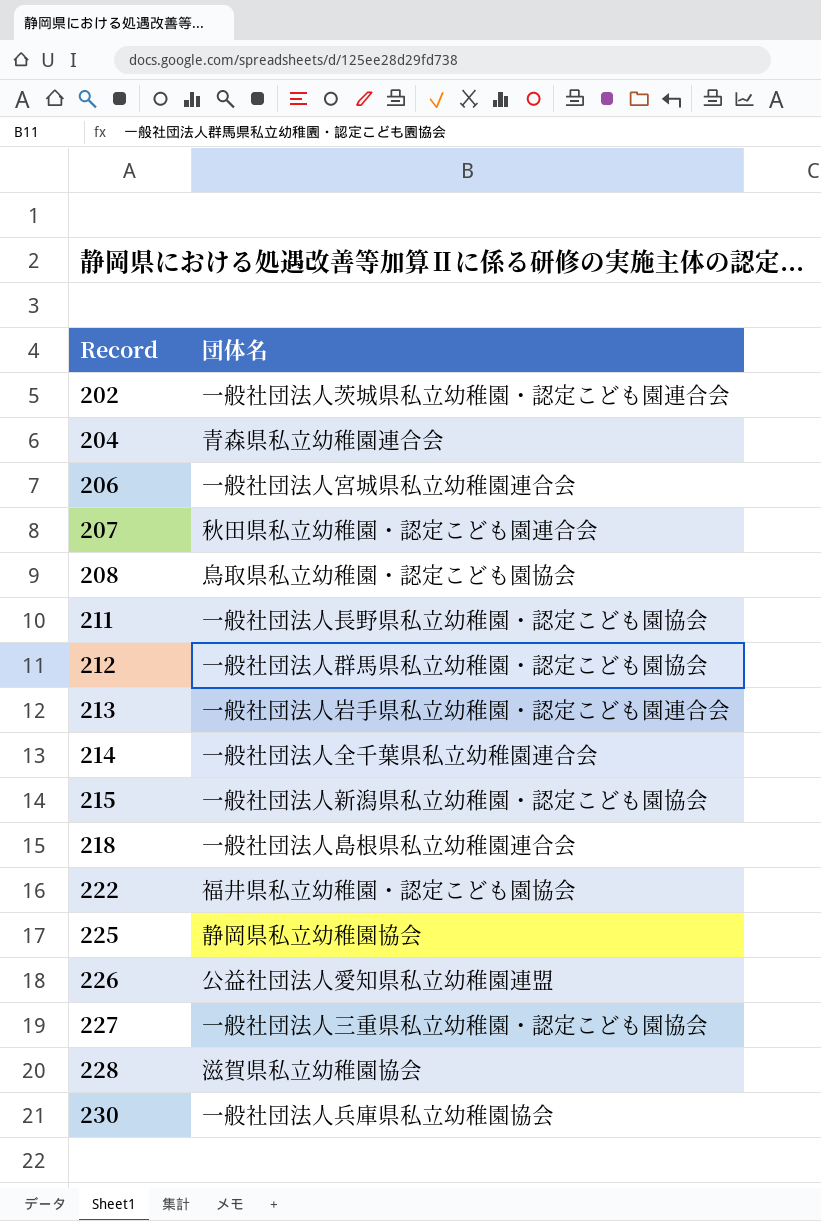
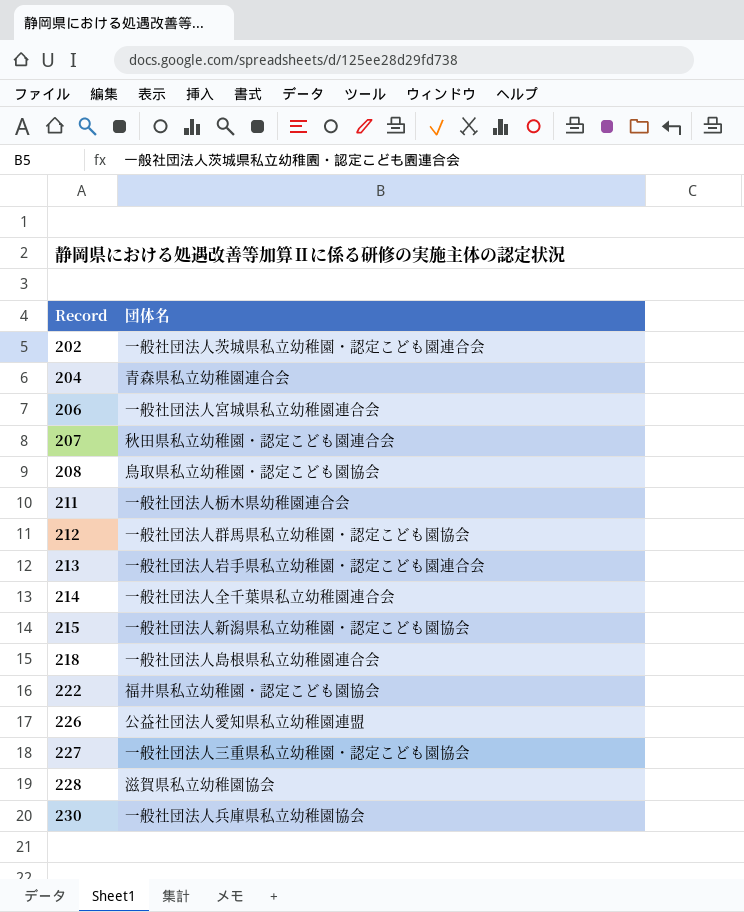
row 225: 静岡県私立幼稚園協会 -> none
211 | 団体名: 一般社団法人長野県私立幼稚園・認定こども園協会 -> 一般社団法人栃木県幼稚園連合会

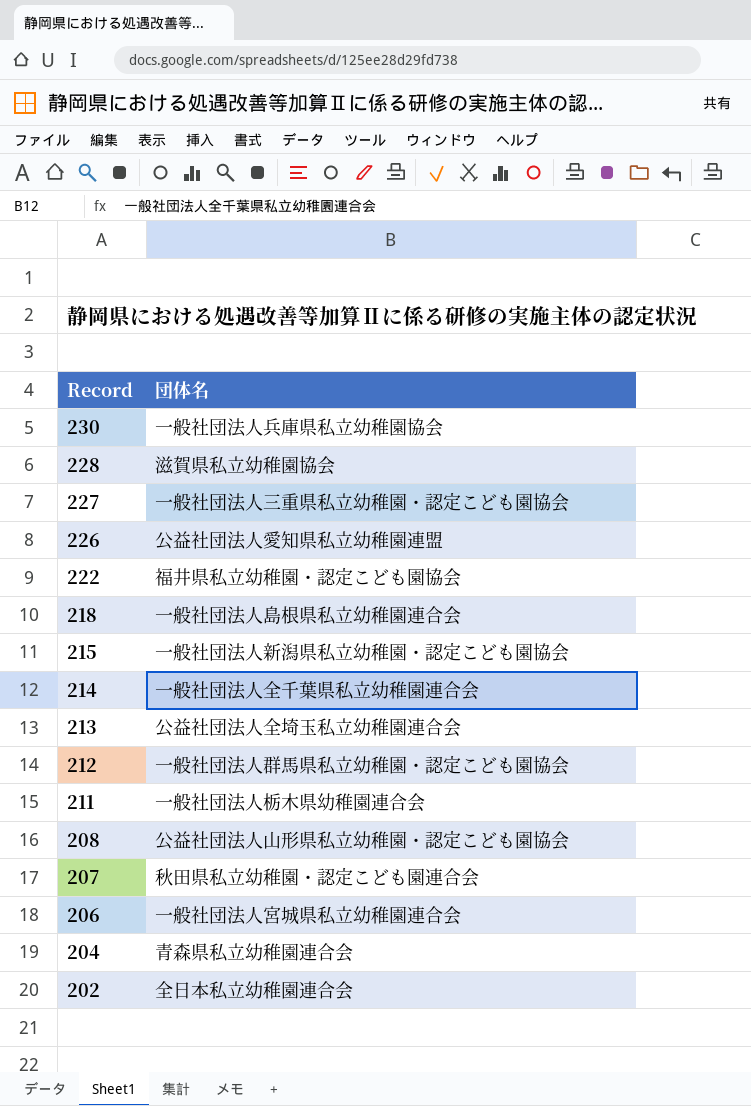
row order: Record ascending -> Record descending
213 | 団体名: 一般社団法人岩手県私立幼稚園・認定こども園連合会 -> 公益社団法人全埼玉私立幼稚園連合会
208 | 団体名: 鳥取県私立幼稚園・認定こども園協会 -> 公益社団法人山形県私立幼稚園・認定こども園協会
202 | 団体名: 一般社団法人茨城県私立幼稚園・認定こども園連合会 -> 全日本私立幼稚園連合会

